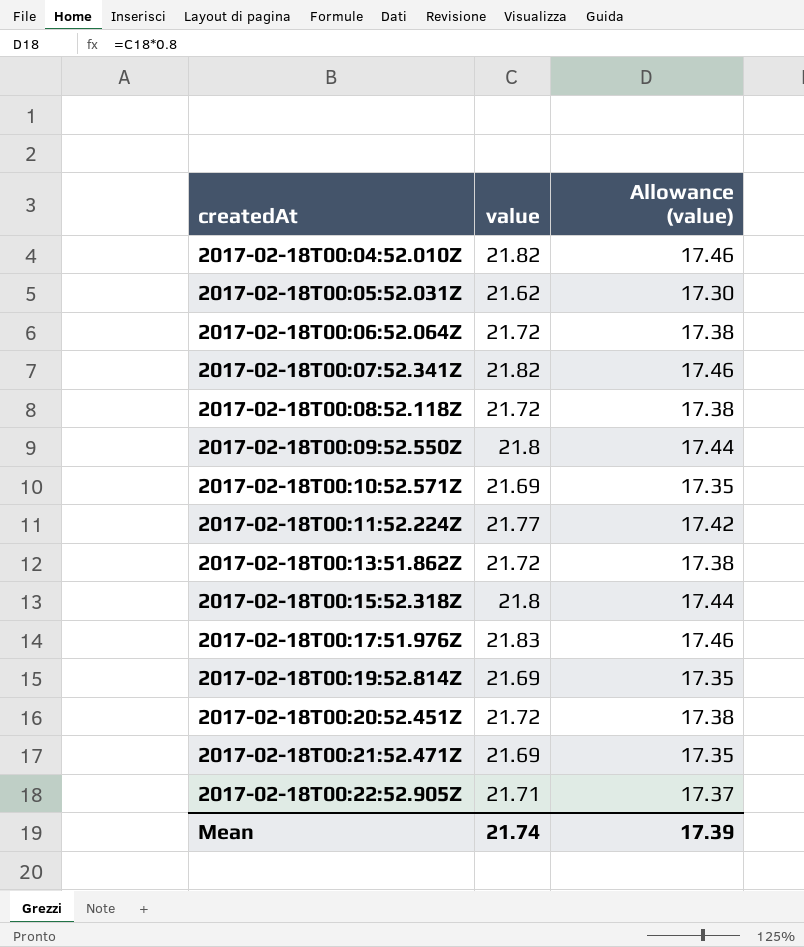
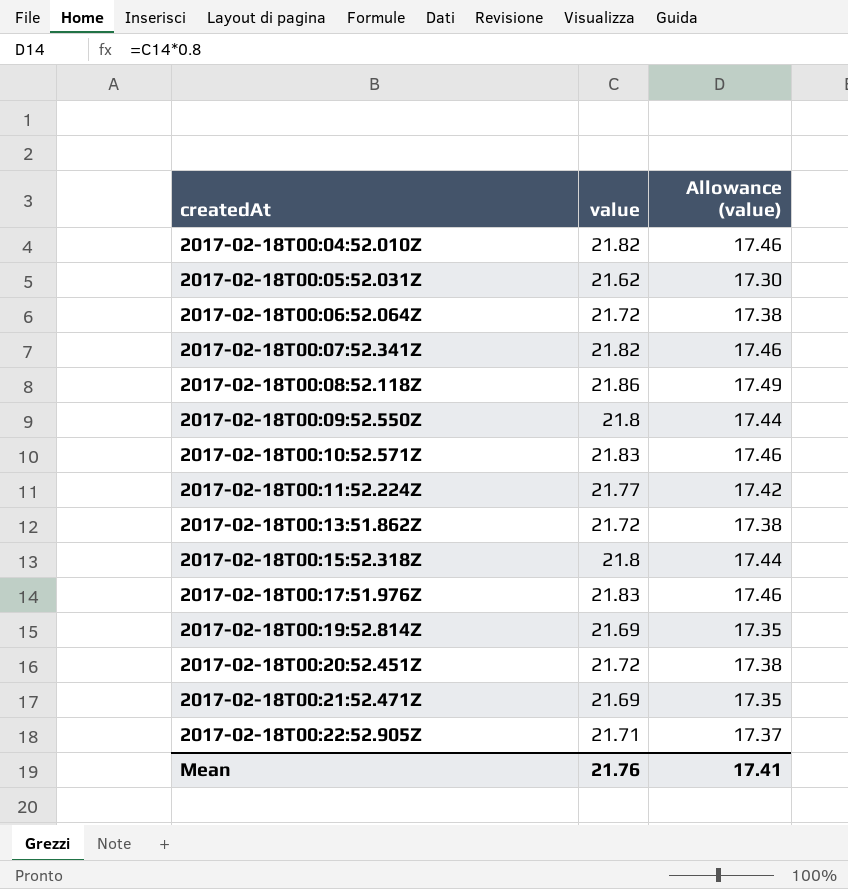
2017-02-18T00:08:52.118Z | value: 21.72 -> 21.86
2017-02-18T00:08:52.118Z | Allowance (value): 17.38 -> 17.49
2017-02-18T00:10:52.571Z | value: 21.69 -> 21.83
2017-02-18T00:10:52.571Z | Allowance (value): 17.35 -> 17.46
Mean | value: 21.74 -> 21.76
Mean | Allowance (value): 17.39 -> 17.41

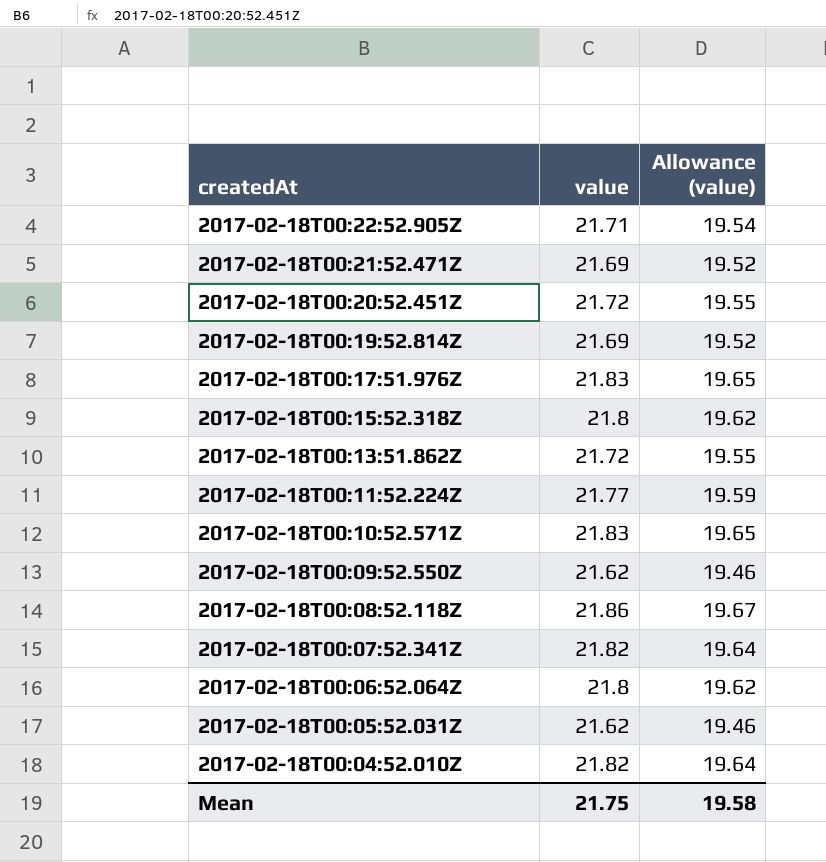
row order: createdAt ascending -> createdAt descending
column Allowance (value) | formula: [value] * 0.8 -> [value] * 0.9
2017-02-18T00:09:52.550Z | value: 21.8 -> 21.62
2017-02-18T00:06:52.064Z | value: 21.72 -> 21.8
Mean | value: 21.76 -> 21.75
Mean | Allowance (value): 17.41 -> 19.58

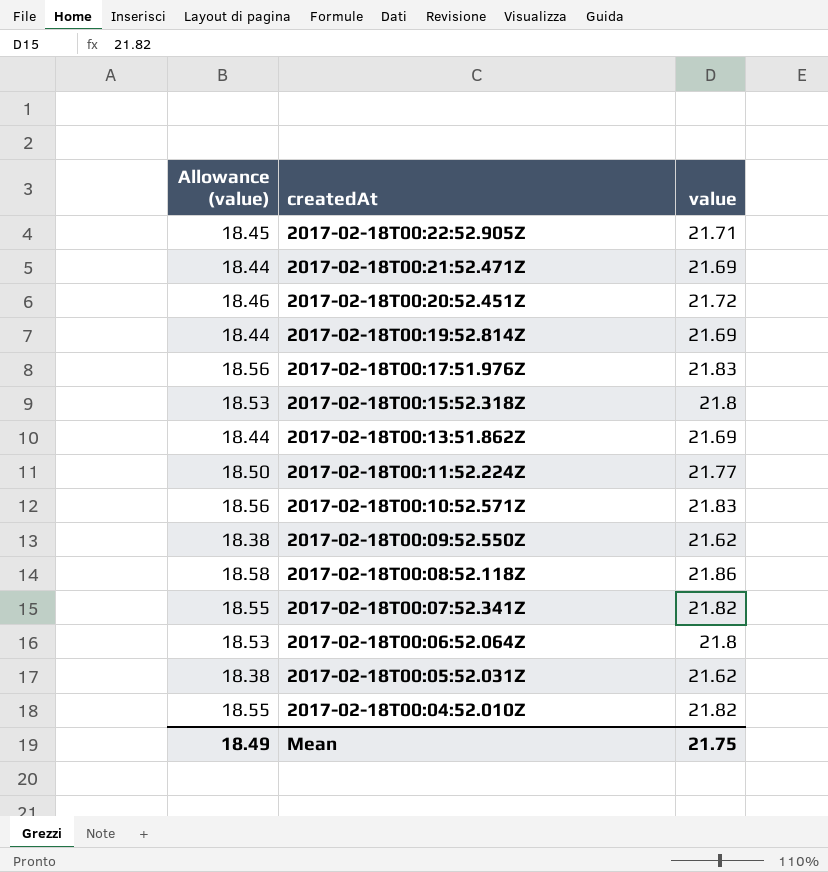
column Allowance (value) | formula: [value] * 0.9 -> [value] * 0.85
column Allowance (value) | position: 3 -> 1
2017-02-18T00:13:51.862Z | value: 21.72 -> 21.69
Mean | Allowance (value): 19.58 -> 18.49

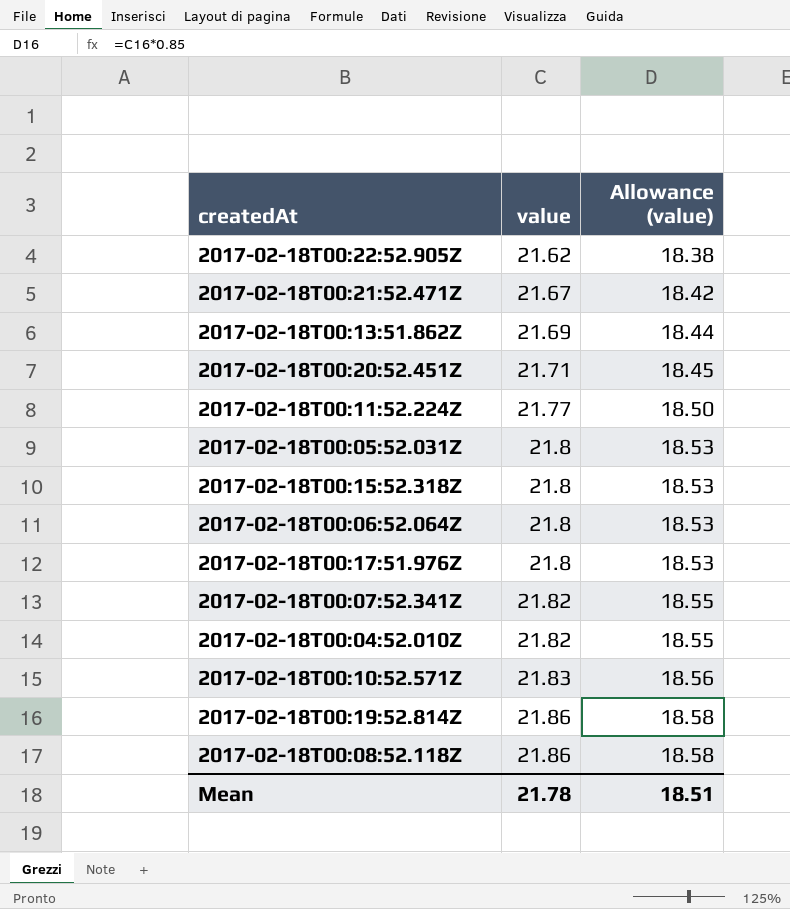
row order: createdAt descending -> value ascending
column Allowance (value) | position: 1 -> 3
row 2017-02-18T00:09:52.550Z: 18.38 | 21.62 -> none
2017-02-18T00:22:52.905Z | value: 21.71 -> 21.62
2017-02-18T00:22:52.905Z | Allowance (value): 18.45 -> 18.38
2017-02-18T00:21:52.471Z | value: 21.69 -> 21.67
2017-02-18T00:21:52.471Z | Allowance (value): 18.44 -> 18.42
2017-02-18T00:20:52.451Z | value: 21.72 -> 21.71
2017-02-18T00:20:52.451Z | Allowance (value): 18.46 -> 18.45
2017-02-18T00:05:52.031Z | value: 21.62 -> 21.8
2017-02-18T00:05:52.031Z | Allowance (value): 18.38 -> 18.53
2017-02-18T00:17:51.976Z | value: 21.83 -> 21.8
2017-02-18T00:17:51.976Z | Allowance (value): 18.56 -> 18.53
2017-02-18T00:19:52.814Z | value: 21.69 -> 21.86
2017-02-18T00:19:52.814Z | Allowance (value): 18.44 -> 18.58
Mean | value: 21.75 -> 21.78
Mean | Allowance (value): 18.49 -> 18.51

